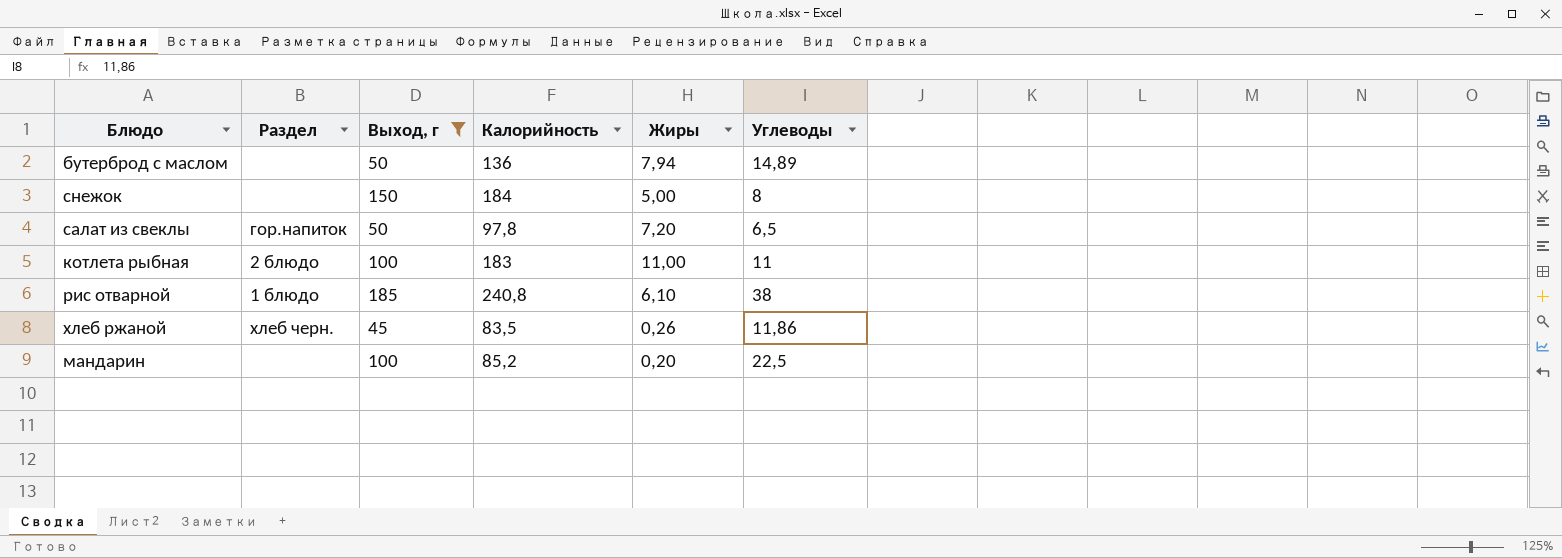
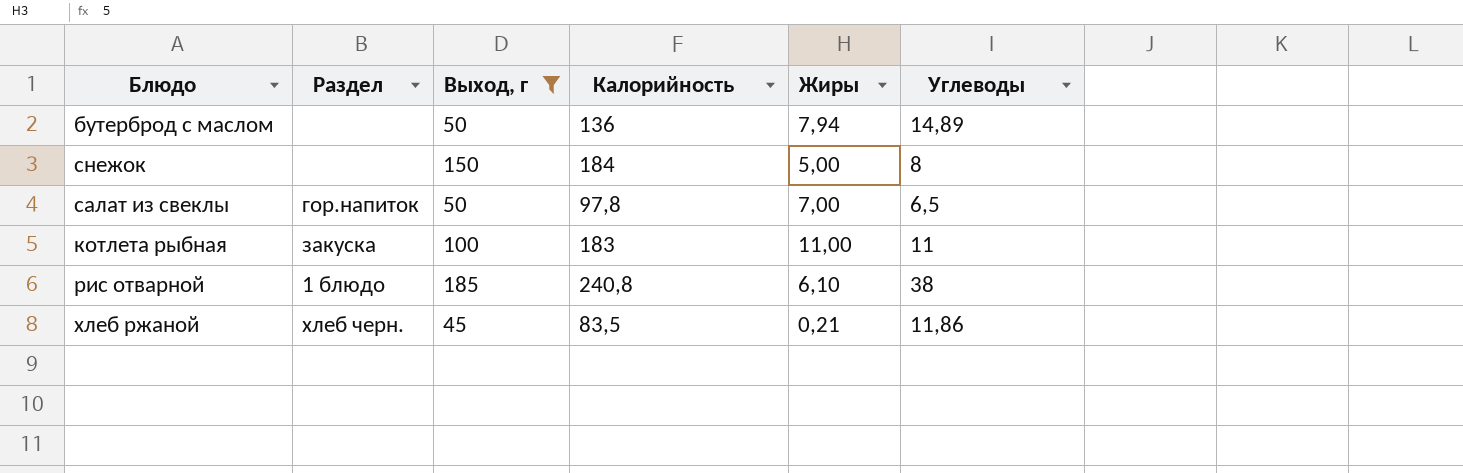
row мандарин: none | 100 | 85,2 | 0,20 | 22,5 -> none
салат из свеклы | Жиры: 7,20 -> 7,00
котлета рыбная | Раздел: 2 блюдо -> закуска
хлеб ржаной | Жиры: 0,26 -> 0,21

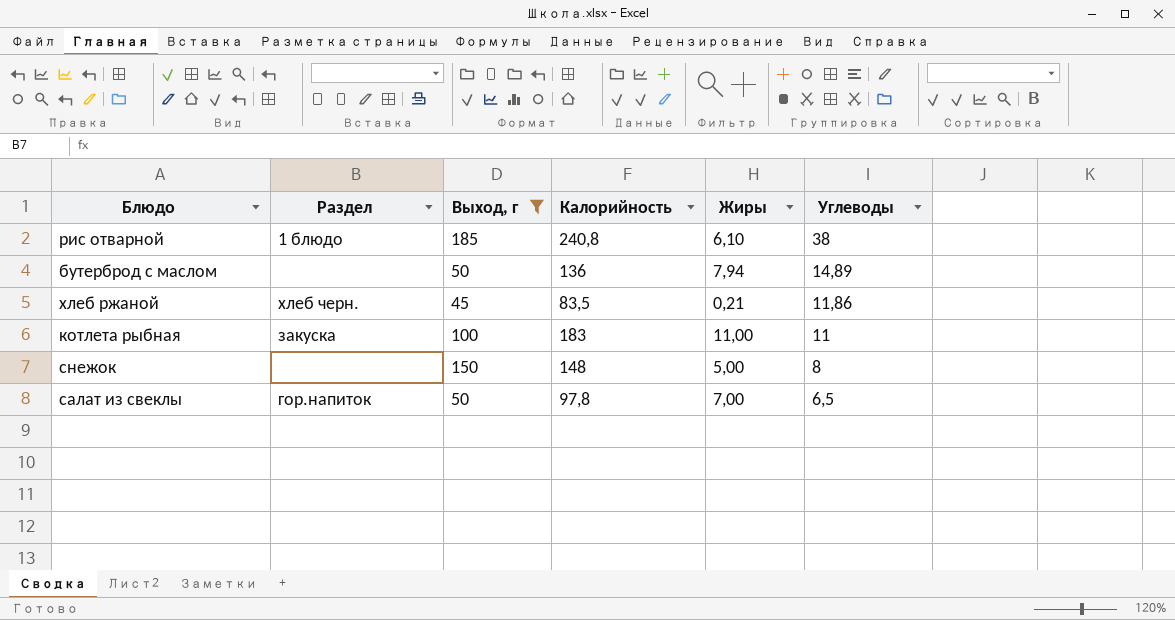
row order: none -> Углеводы descending
снежок | Калорийность: 184 -> 148

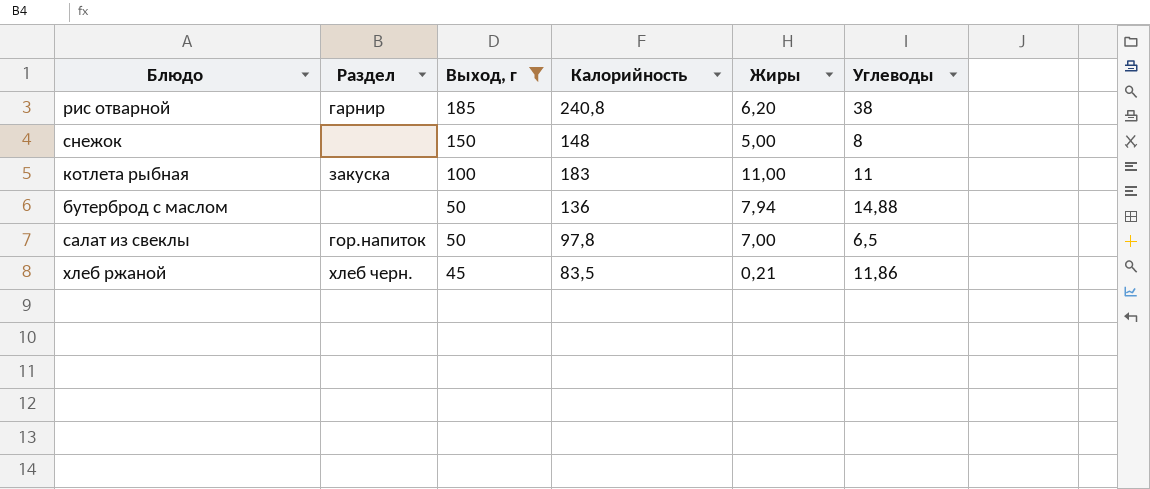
row order: Углеводы descending -> Выход, г descending
рис отварной | Раздел: 1 блюдо -> гарнир
рис отварной | Жиры: 6,10 -> 6,20
бутерброд с маслом | Углеводы: 14,89 -> 14,88

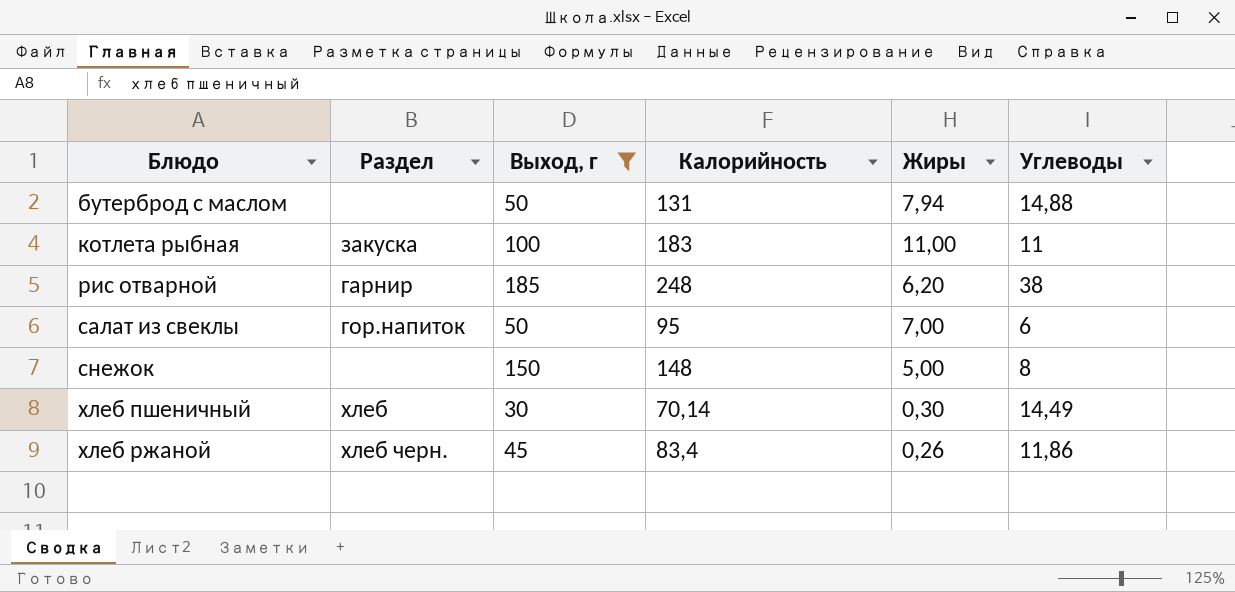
row order: Выход, г descending -> Блюдо ascending
бутерброд с маслом | Калорийность: 136 -> 131
рис отварной | Калорийность: 240,8 -> 248
салат из свеклы | Калорийность: 97,8 -> 95
салат из свеклы | Углеводы: 6,5 -> 6
row хлеб пшеничный: none -> хлеб | 30 | 70,14 | 0,30 | 14,49
хлеб ржаной | Калорийность: 83,5 -> 83,4
хлеб ржаной | Жиры: 0,21 -> 0,26

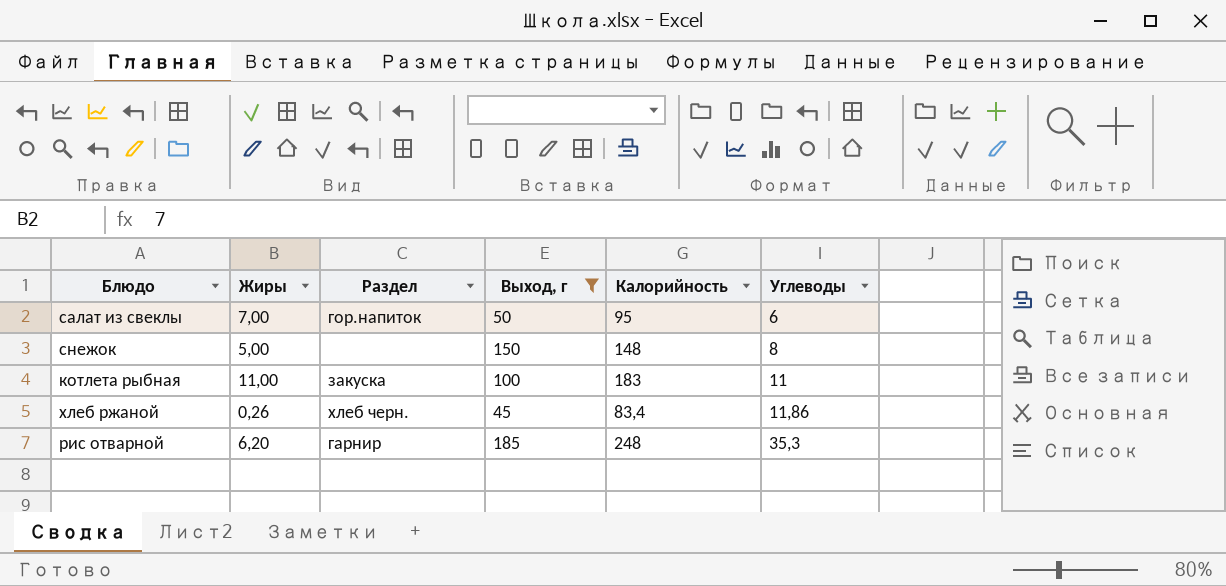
row order: Блюдо ascending -> Углеводы ascending
column Жиры | position: 5 -> 2
row бутерброд с маслом: none | 50 | 131 | 7,94 | 14,88 -> none
row хлеб пшеничный: хлеб | 30 | 70,14 | 0,30 | 14,49 -> none
рис отварной | Углеводы: 38 -> 35,3

